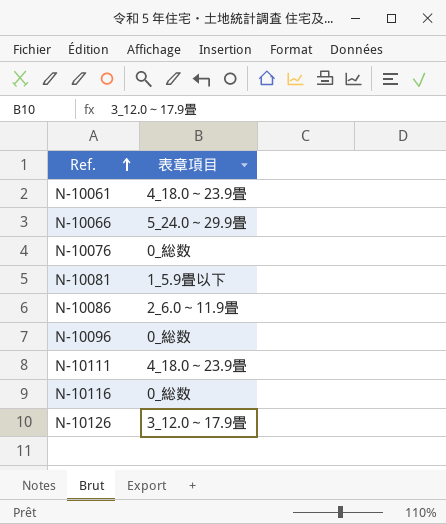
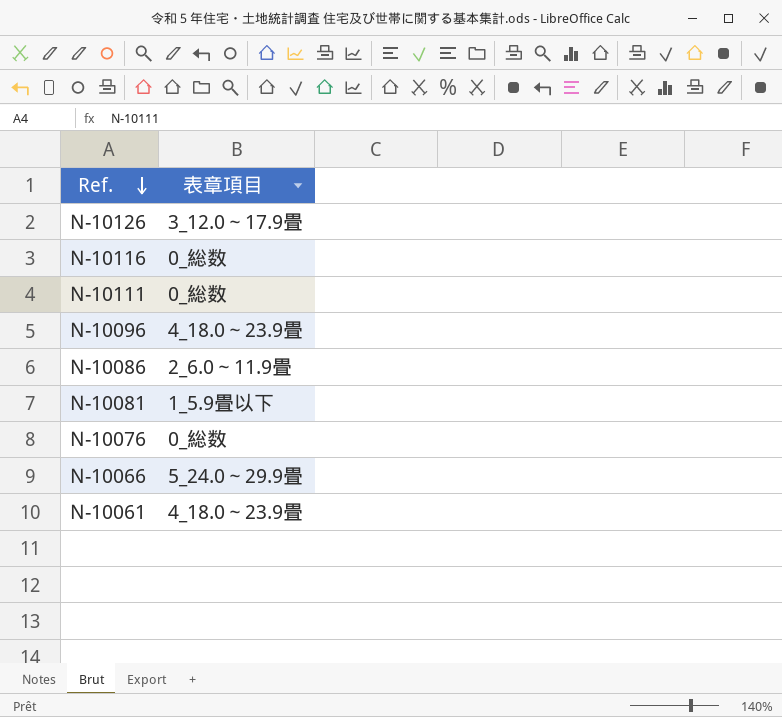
row order: Ref. ascending -> Ref. descending
N-10111 | 表章項目: 4_18.0～23.9畳 -> 0_総数
N-10096 | 表章項目: 0_総数 -> 4_18.0～23.9畳

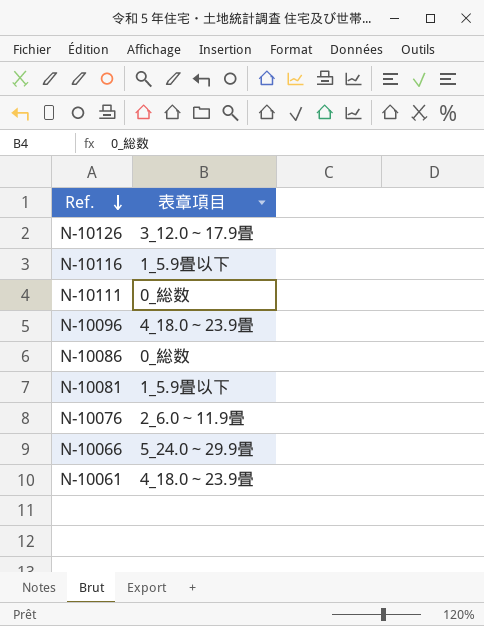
N-10116 | 表章項目: 0_総数 -> 1_5.9畳以下
N-10086 | 表章項目: 2_6.0～11.9畳 -> 0_総数
N-10076 | 表章項目: 0_総数 -> 2_6.0～11.9畳

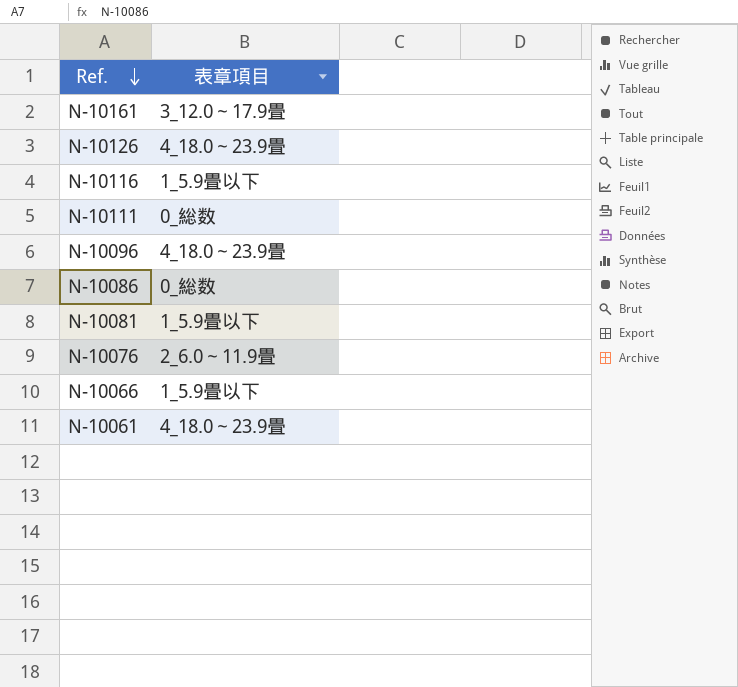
row N-10161: none -> 3_12.0～17.9畳
N-10126 | 表章項目: 3_12.0～17.9畳 -> 4_18.0～23.9畳
N-10066 | 表章項目: 5_24.0～29.9畳 -> 1_5.9畳以下

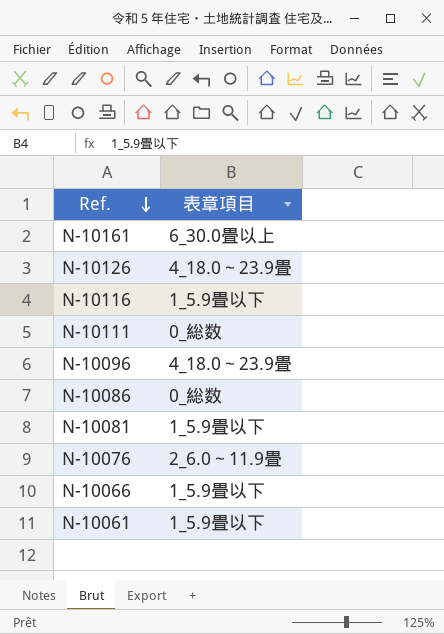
N-10161 | 表章項目: 3_12.0～17.9畳 -> 6_30.0畳以上
N-10061 | 表章項目: 4_18.0～23.9畳 -> 1_5.9畳以下

